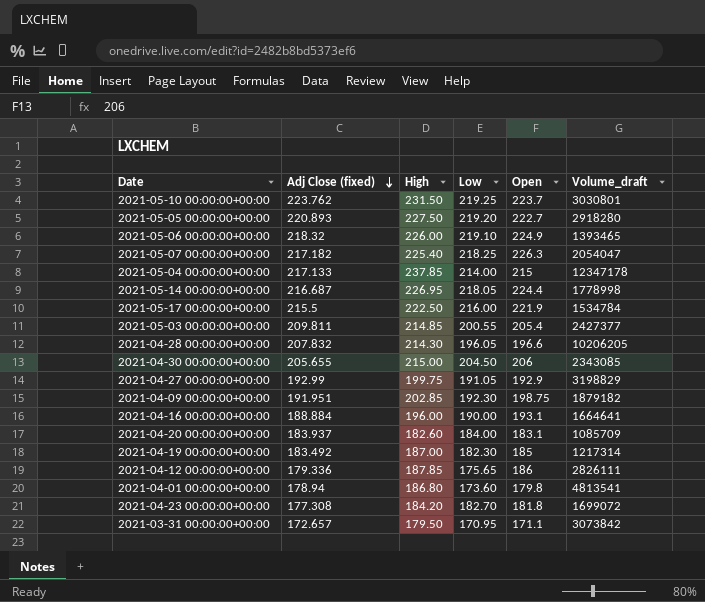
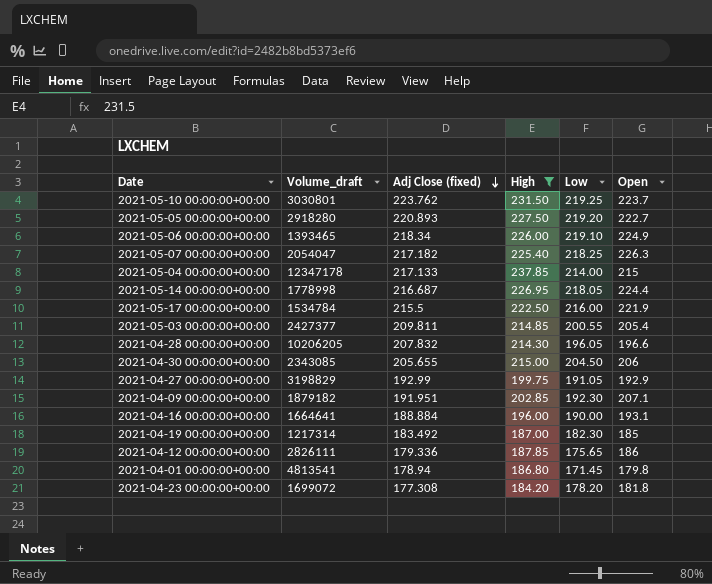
filter: none -> High >= 184.20
column Volume_draft | position: 6 -> 2
2021-05-06 00:00:00+00:00 | Adj Close (fixed): 218.32 -> 218.34
2021-04-09 00:00:00+00:00 | Open: 198.75 -> 207.1
2021-04-01 00:00:00+00:00 | Low: 173.60 -> 171.45
2021-04-23 00:00:00+00:00 | Low: 182.70 -> 178.20

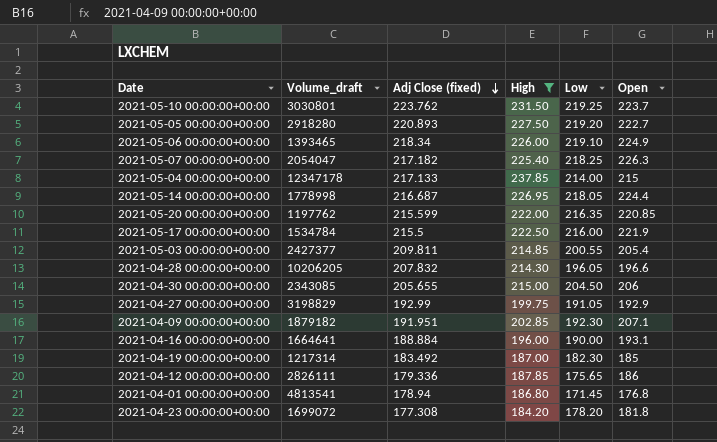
row 2021-05-20 00:00:00+00:00: none -> 1197762 | 215.599 | 222.00 | 216.35 | 220.85
2021-04-01 00:00:00+00:00 | Open: 179.8 -> 176.8

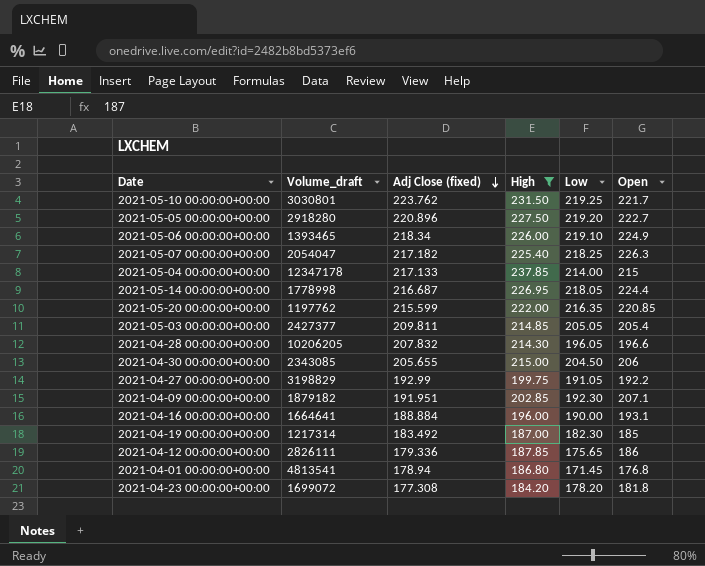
row 2021-05-17 00:00:00+00:00: 1534784 | 215.5 | 222.50 | 216.00 | 221.9 -> none
2021-05-10 00:00:00+00:00 | Open: 223.7 -> 221.7
2021-05-05 00:00:00+00:00 | Adj Close (fixed): 220.893 -> 220.896
2021-05-03 00:00:00+00:00 | Low: 200.55 -> 205.05
2021-04-27 00:00:00+00:00 | Open: 192.9 -> 192.2

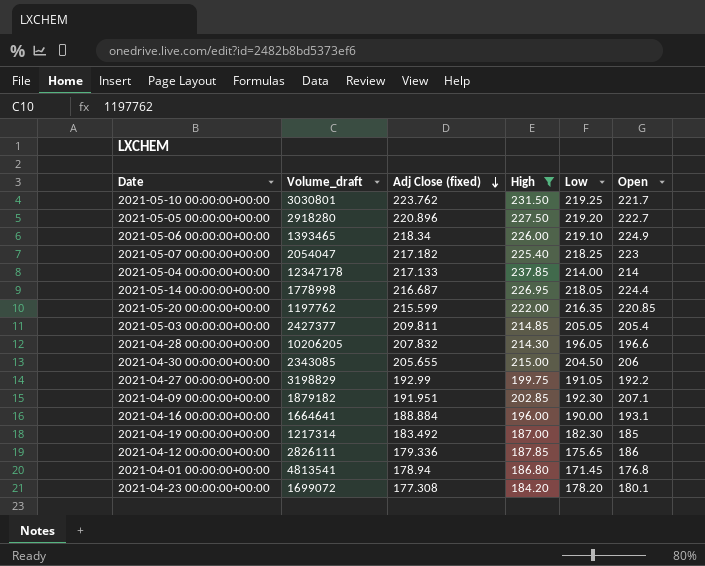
2021-05-07 00:00:00+00:00 | Open: 226.3 -> 223
2021-05-04 00:00:00+00:00 | Open: 215 -> 214
2021-04-23 00:00:00+00:00 | Open: 181.8 -> 180.1

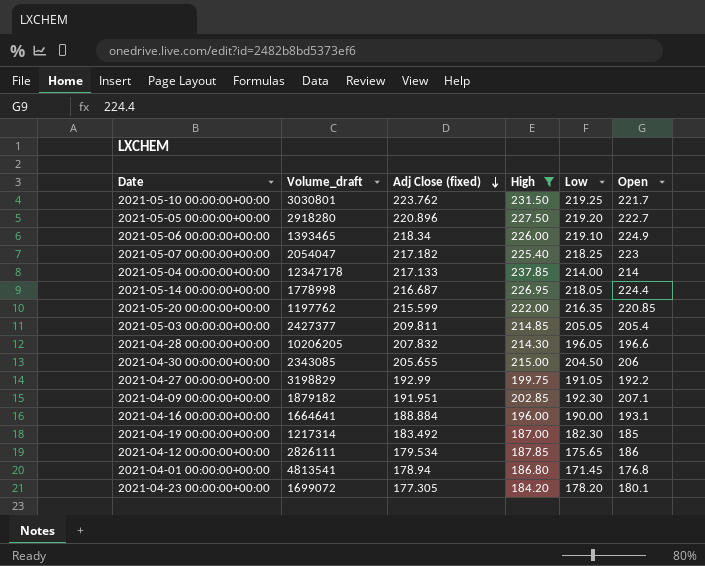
2021-04-12 00:00:00+00:00 | Adj Close (fixed): 179.336 -> 179.534
2021-04-23 00:00:00+00:00 | Adj Close (fixed): 177.308 -> 177.305

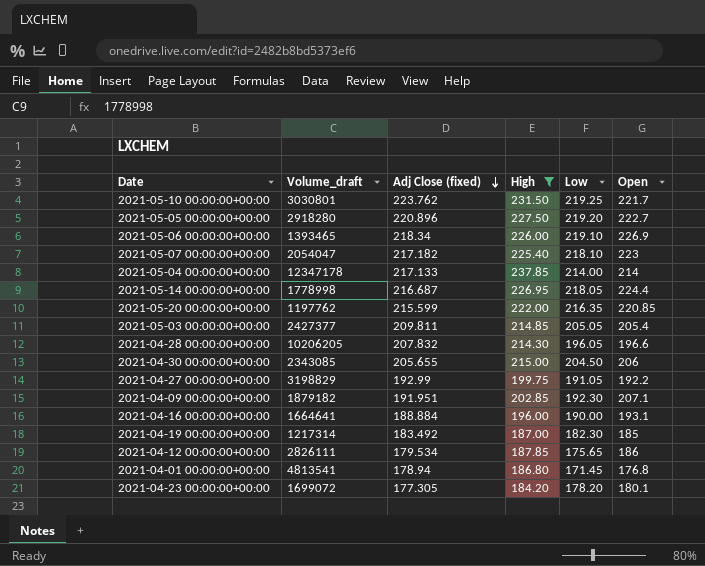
2021-05-06 00:00:00+00:00 | Open: 224.9 -> 226.9
2021-05-07 00:00:00+00:00 | Low: 218.25 -> 218.10

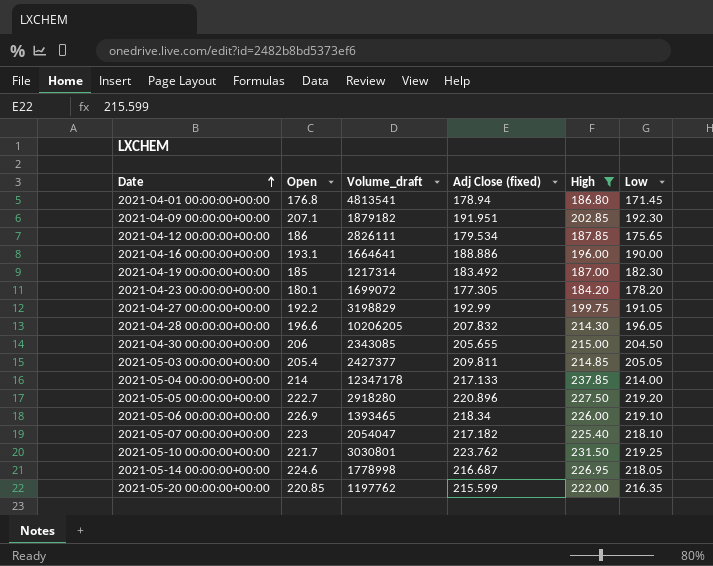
row order: Adj Close (fixed) descending -> Date ascending
column Open | position: 6 -> 2
2021-04-16 00:00:00+00:00 | Adj Close (fixed): 188.884 -> 188.886
2021-05-14 00:00:00+00:00 | Open: 224.4 -> 224.6

